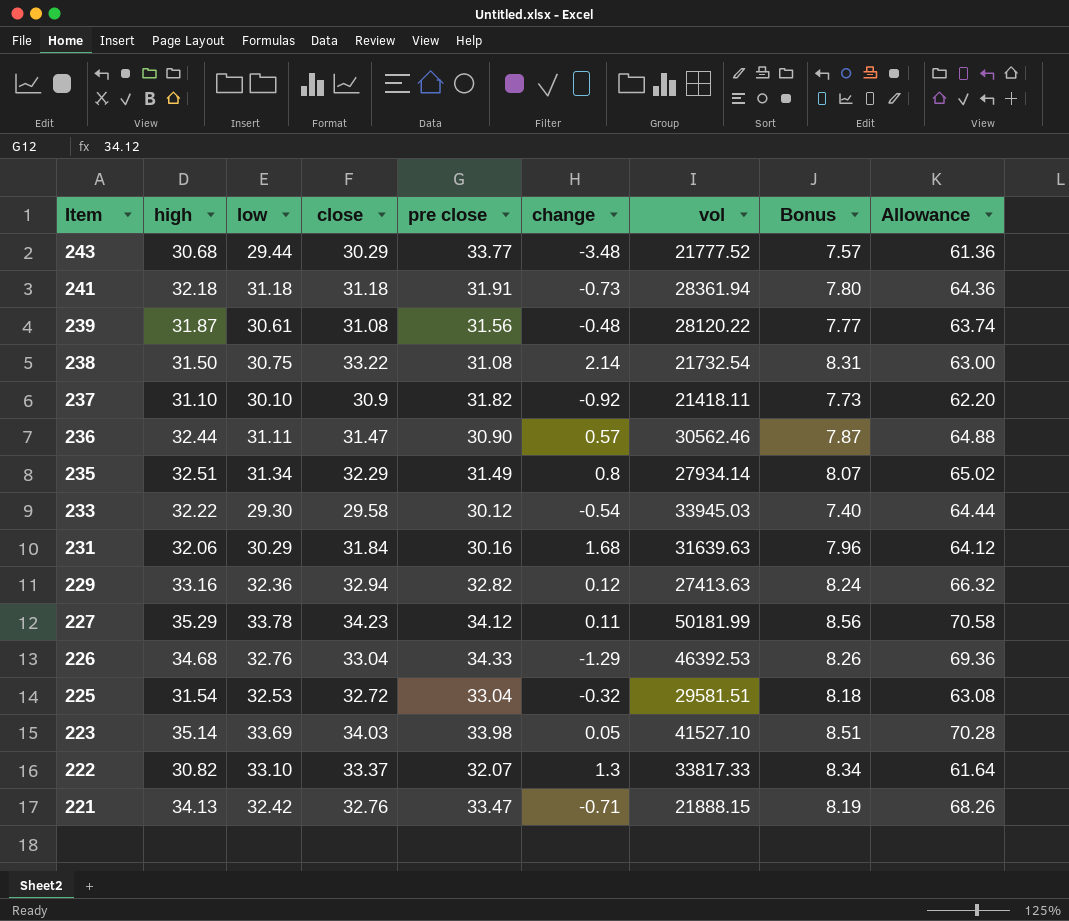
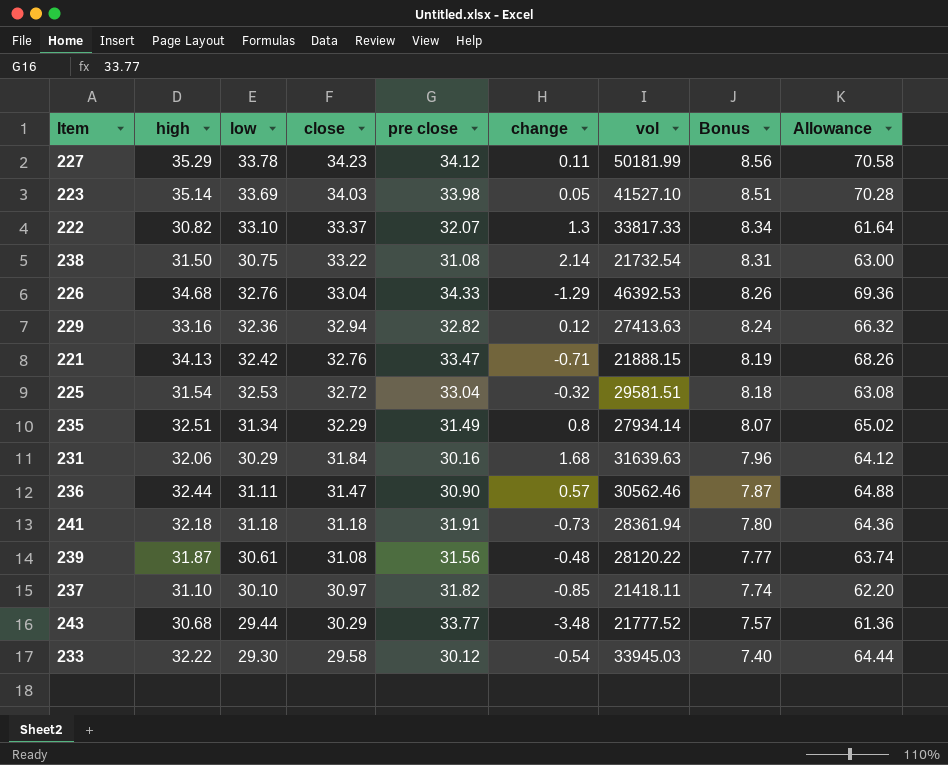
row order: Item descending -> close descending
237 | close: 30.9 -> 30.97
237 | change: -0.92 -> -0.85
237 | Bonus: 7.73 -> 7.74

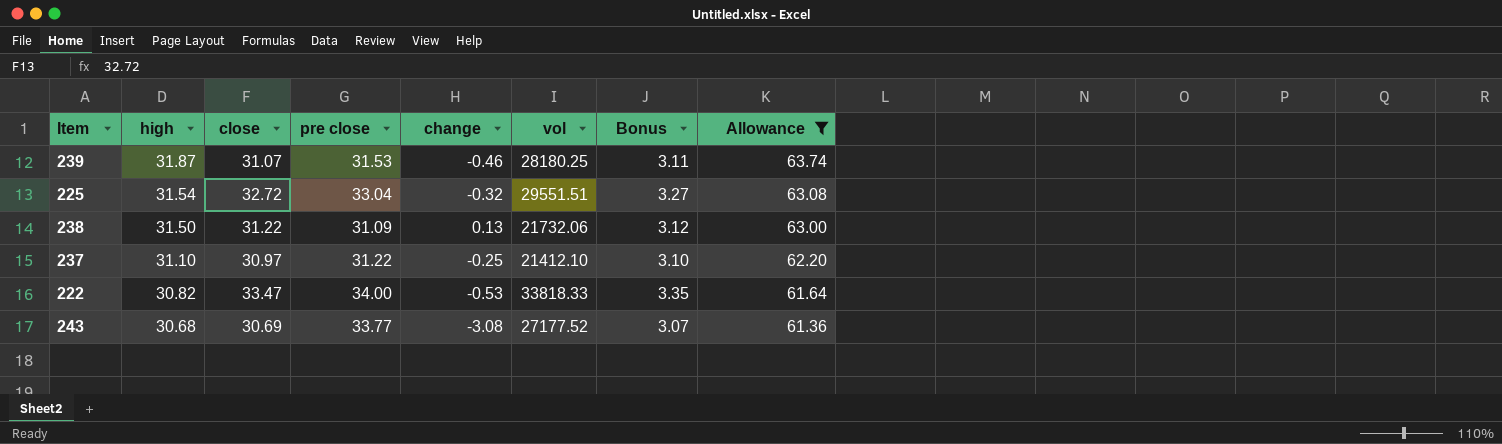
filter: none -> Allowance <= 63.74
row order: close descending -> high descending
column low | position: 3 -> none
column Bonus | formula: [close] * 0.25 -> [close] * 0.1
239 | close: 31.08 -> 31.07
239 | pre close: 31.56 -> 31.53
239 | change: -0.48 -> -0.46
239 | vol: 28120.22 -> 28180.25
225 | vol: 29581.51 -> 29551.51
238 | close: 33.22 -> 31.22
238 | pre close: 31.08 -> 31.09
238 | change: 2.14 -> 0.13
238 | vol: 21732.54 -> 21732.06
237 | pre close: 31.82 -> 31.22
237 | change: -0.85 -> -0.25
237 | vol: 21418.11 -> 21412.10
222 | close: 33.37 -> 33.47
222 | pre close: 32.07 -> 34.00
222 | change: 1.3 -> -0.53
222 | vol: 33817.33 -> 33818.33
243 | close: 30.29 -> 30.69
243 | change: -3.48 -> -3.08
243 | vol: 21777.52 -> 27177.52

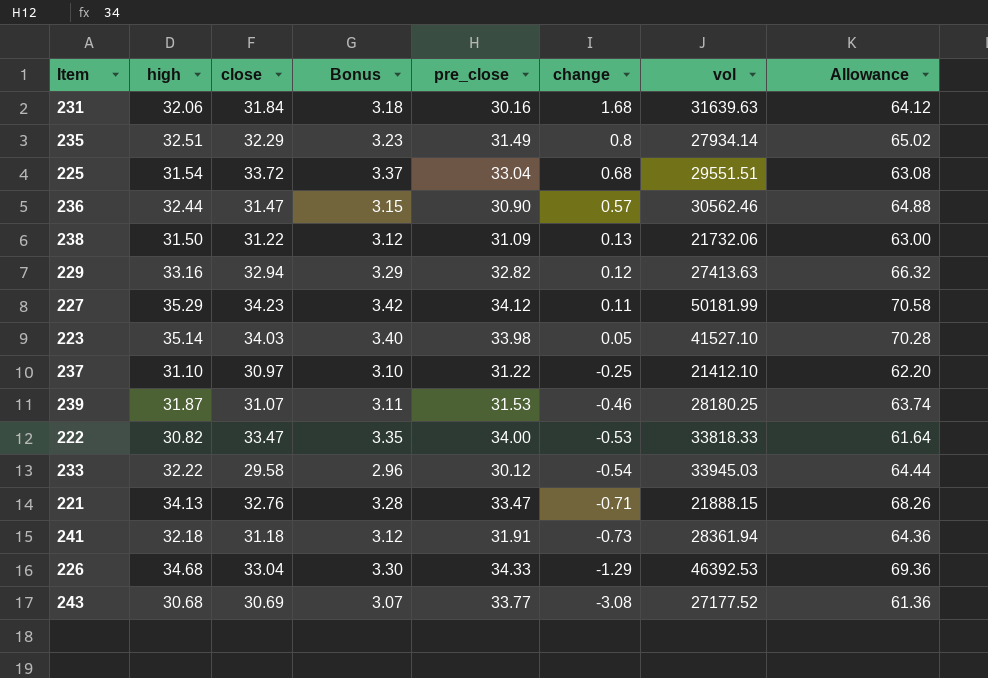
filter: Allowance <= 63.74 -> none
row order: high descending -> change descending
column Bonus | position: 7 -> 4
column name: pre close -> pre_close
225 | close: 32.72 -> 33.72
225 | Bonus: 3.27 -> 3.37
225 | change: -0.32 -> 0.68

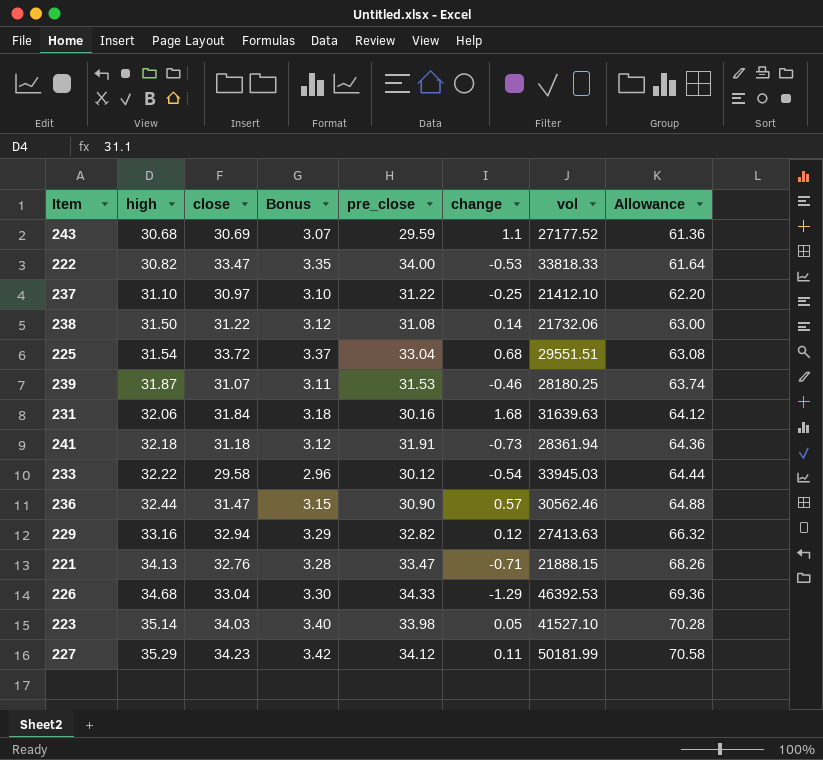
row order: change descending -> high ascending
row 235: 32.51 | 32.29 | 3.23 | 31.49 | 0.8 | 27934.14 | 65.02 -> none
243 | pre_close: 33.77 -> 29.59
243 | change: -3.08 -> 1.1
238 | pre_close: 31.09 -> 31.08
238 | change: 0.13 -> 0.14

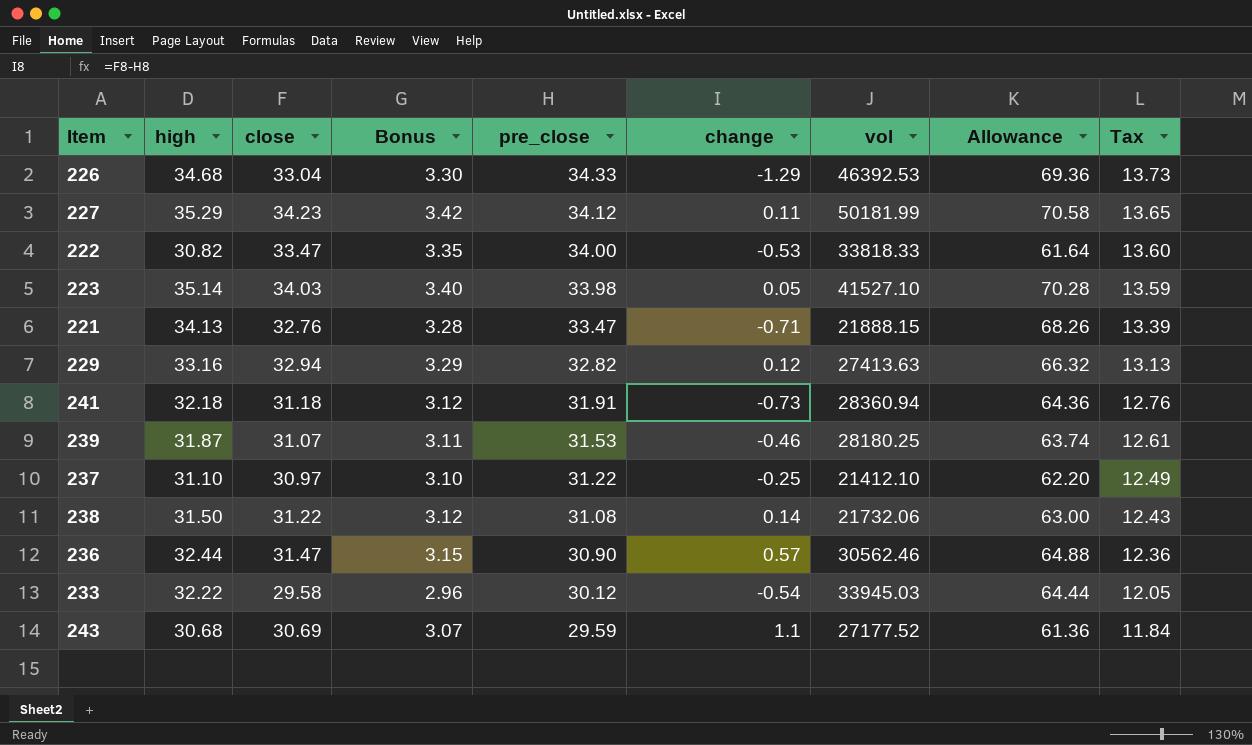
row order: high ascending -> pre_close descending
column Tax | formula: none -> [pre_close] * 0.4
row 225: 31.54 | 33.72 | 3.37 | 33.04 | 0.68 | 29551.51 | 63.08 -> none
row 231: 32.06 | 31.84 | 3.18 | 30.16 | 1.68 | 31639.63 | 64.12 -> none
241 | vol: 28361.94 -> 28360.94

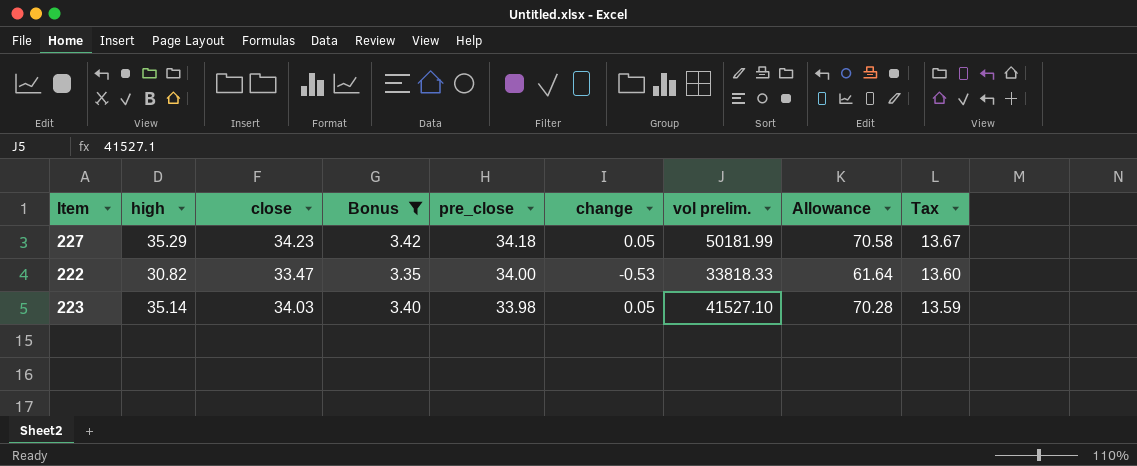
filter: none -> Bonus >= 3.35
column name: vol -> vol prelim.
227 | pre_close: 34.12 -> 34.18
227 | change: 0.11 -> 0.05
227 | Tax: 13.65 -> 13.67

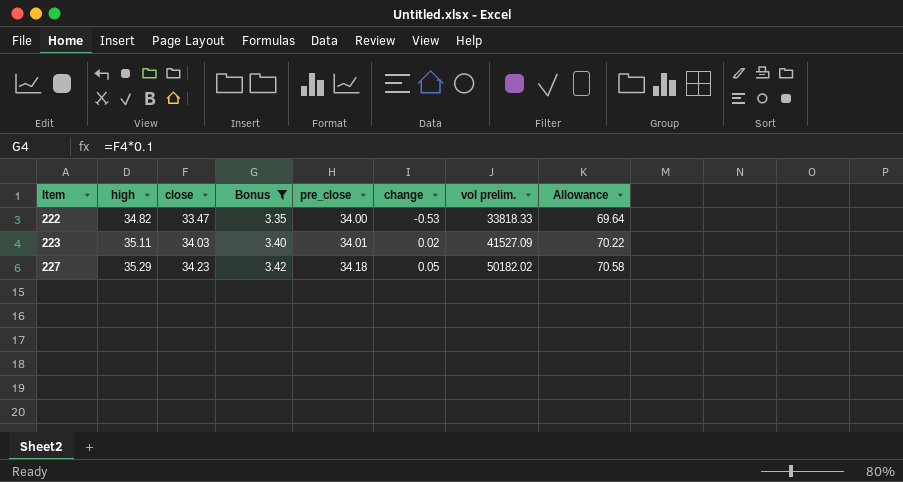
row order: pre_close descending -> Item ascending
column Tax | formula: [pre_close] * 0.4 -> none
222 | high: 30.82 -> 34.82
222 | Allowance: 61.64 -> 69.64
223 | high: 35.14 -> 35.11
223 | pre_close: 33.98 -> 34.01
223 | change: 0.05 -> 0.02
223 | vol prelim.: 41527.10 -> 41527.09
223 | Allowance: 70.28 -> 70.22
227 | vol prelim.: 50181.99 -> 50182.02

